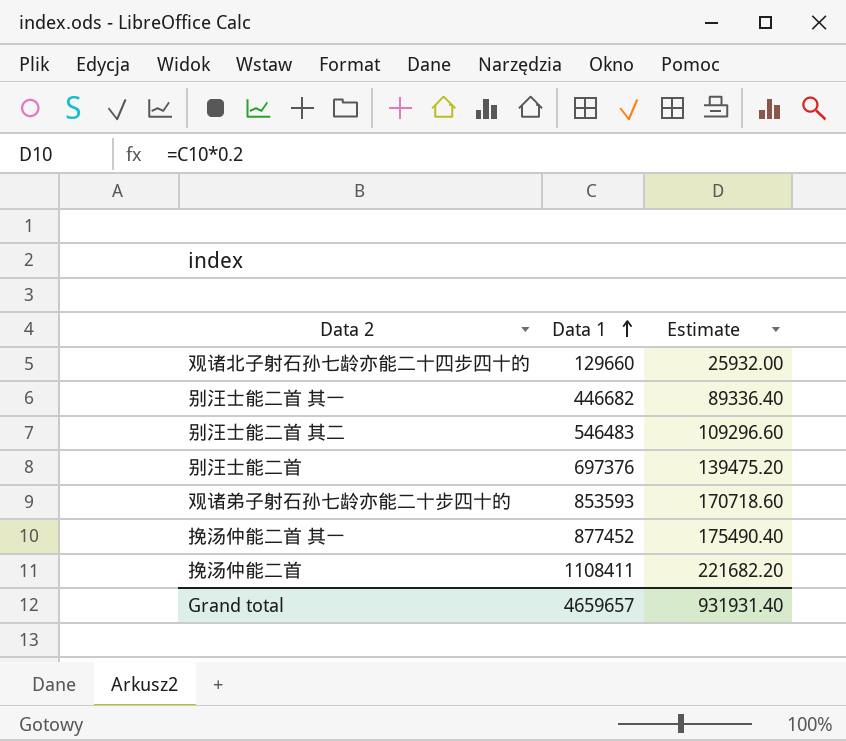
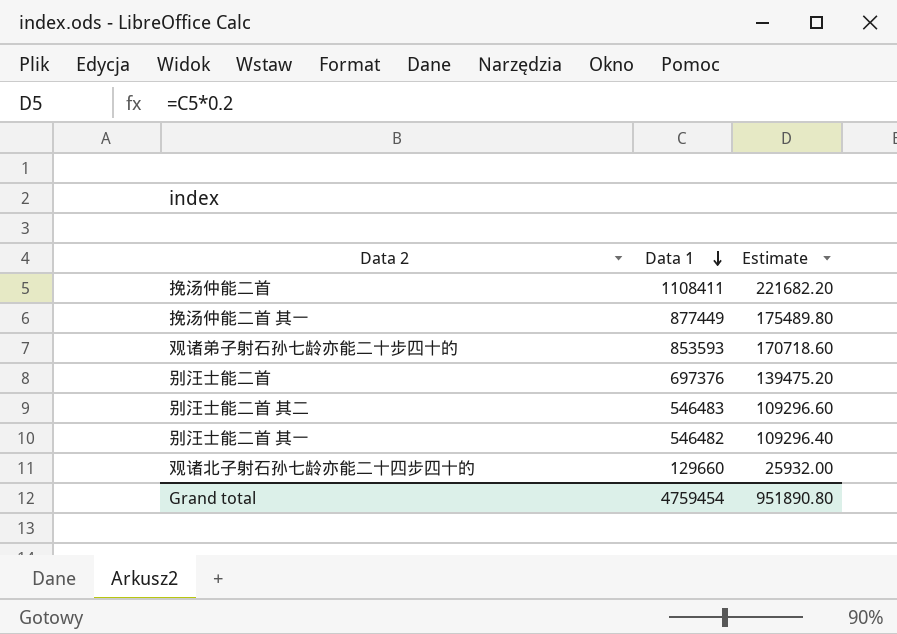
row order: Data 1 ascending -> Data 1 descending
挽汤仲能二首 其一 | Data 1: 877452 -> 877449
挽汤仲能二首 其一 | Estimate: 175490.40 -> 175489.80
别汪士能二首 其一 | Data 1: 446682 -> 546482
别汪士能二首 其一 | Estimate: 89336.40 -> 109296.40
Grand total | Data 1: 4659657 -> 4759454
Grand total | Estimate: 931931.40 -> 951890.80

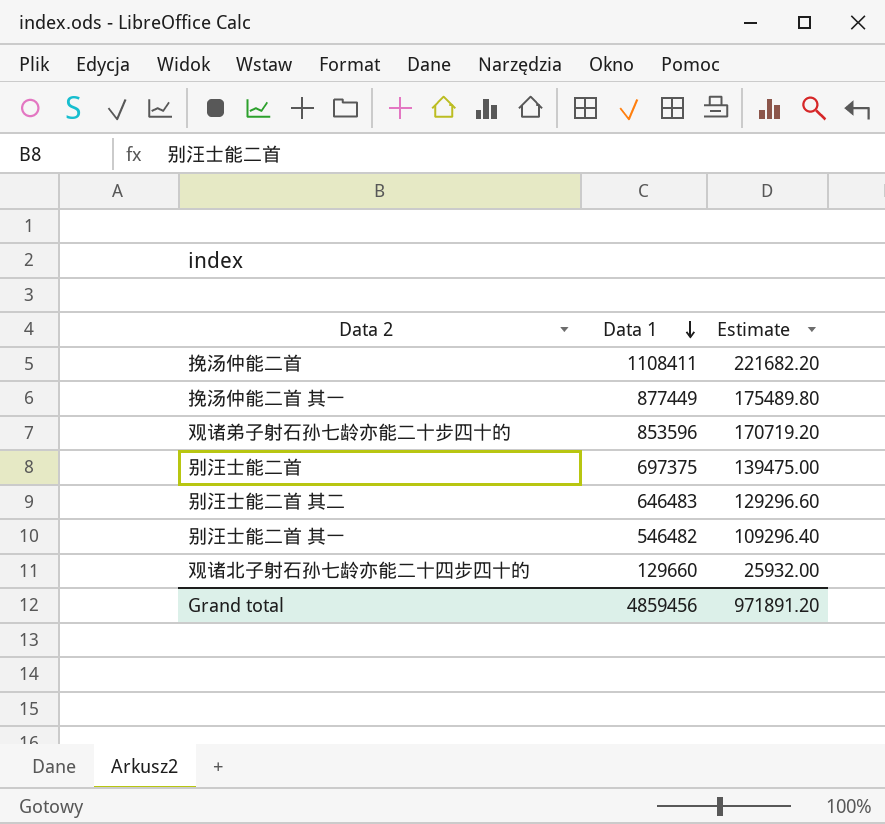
观诸弟子射石孙七龄亦能二十步四十的 | Data 1: 853593 -> 853596
观诸弟子射石孙七龄亦能二十步四十的 | Estimate: 170718.60 -> 170719.20
别汪士能二首 | Data 1: 697376 -> 697375
别汪士能二首 | Estimate: 139475.20 -> 139475.00
别汪士能二首 其二 | Data 1: 546483 -> 646483
别汪士能二首 其二 | Estimate: 109296.60 -> 129296.60
Grand total | Data 1: 4759454 -> 4859456
Grand total | Estimate: 951890.80 -> 971891.20

